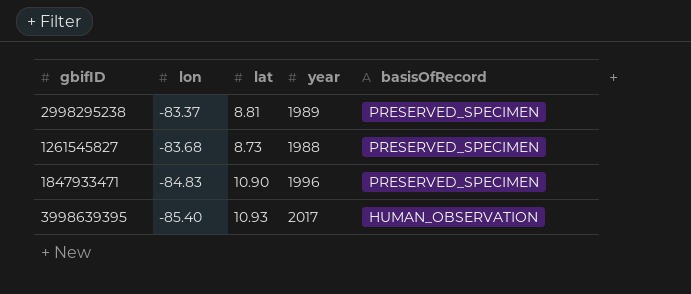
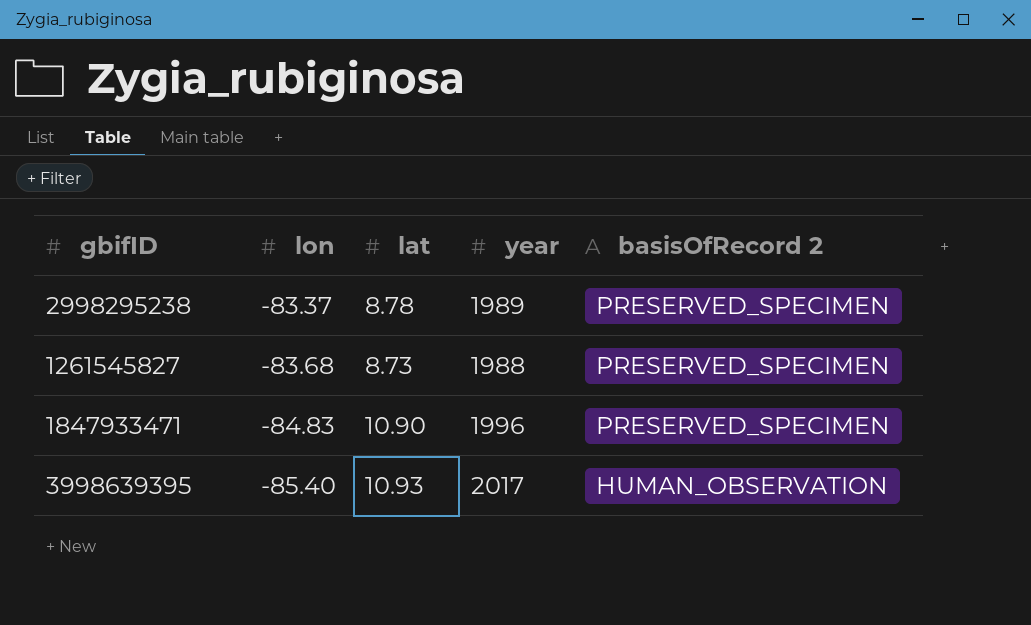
column name: basisOfRecord -> basisOfRecord 2
2998295238 | lat: 8.81 -> 8.78

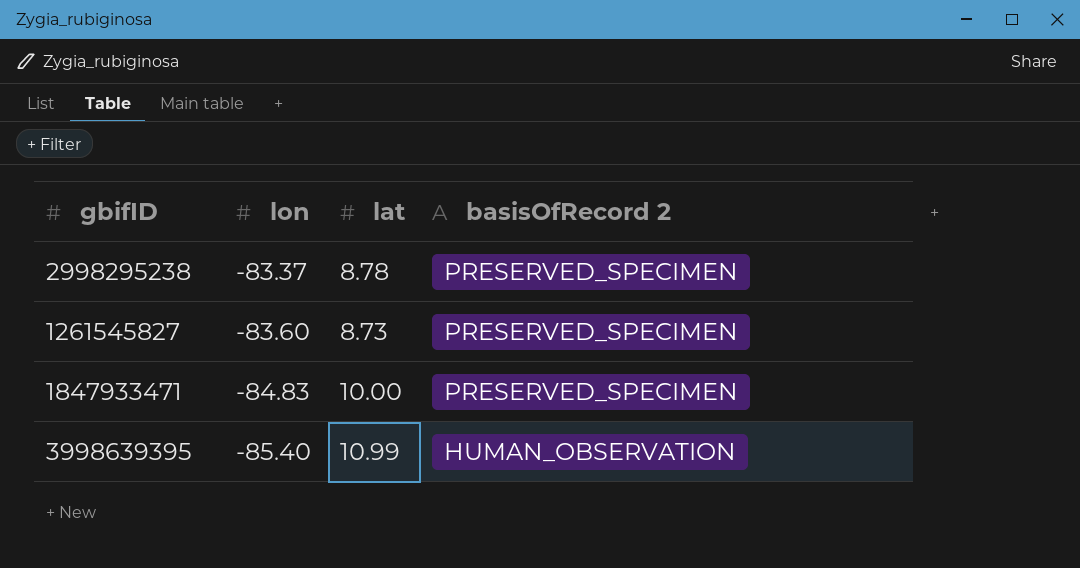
column year | position: 4 -> none
1261545827 | lon: -83.68 -> -83.60
1847933471 | lat: 10.90 -> 10.00
3998639395 | lat: 10.93 -> 10.99

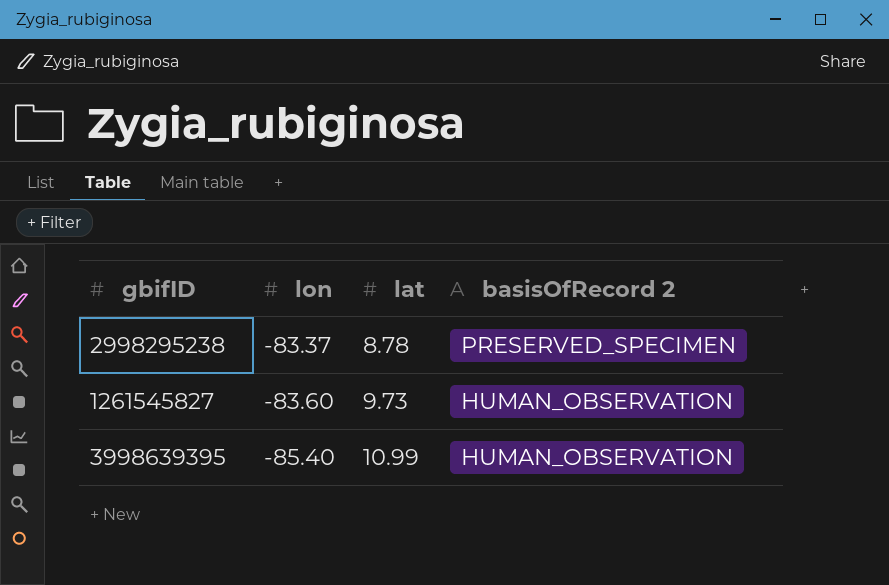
row 1847933471: -84.83 | 10.00 | PRESERVED_SPECIMEN -> none
1261545827 | lat: 8.73 -> 9.73
1261545827 | basisOfRecord 2: PRESERVED_SPECIMEN -> HUMAN_OBSERVATION

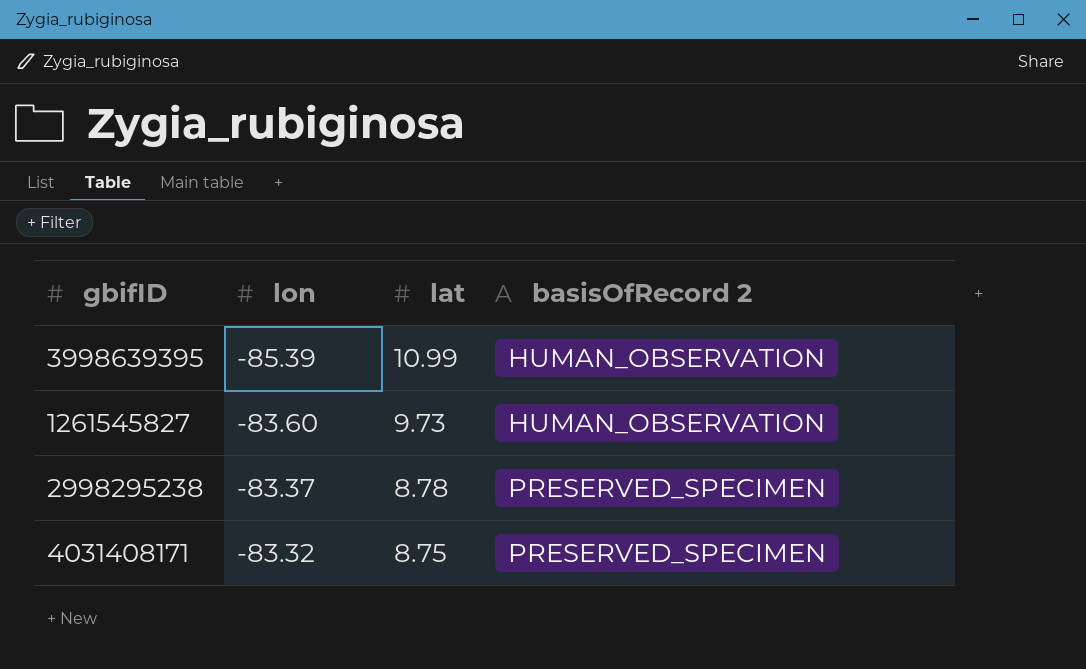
row order: lon descending -> lon ascending
3998639395 | lon: -85.40 -> -85.39
row 4031408171: none -> -83.32 | 8.75 | PRESERVED_SPECIMEN

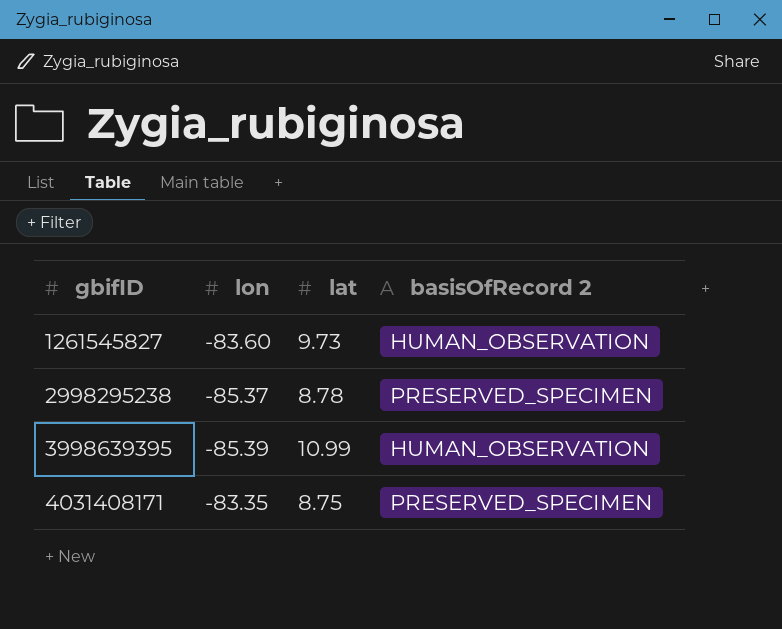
row order: lon ascending -> gbifID ascending
2998295238 | lon: -83.37 -> -85.37
4031408171 | lon: -83.32 -> -83.35

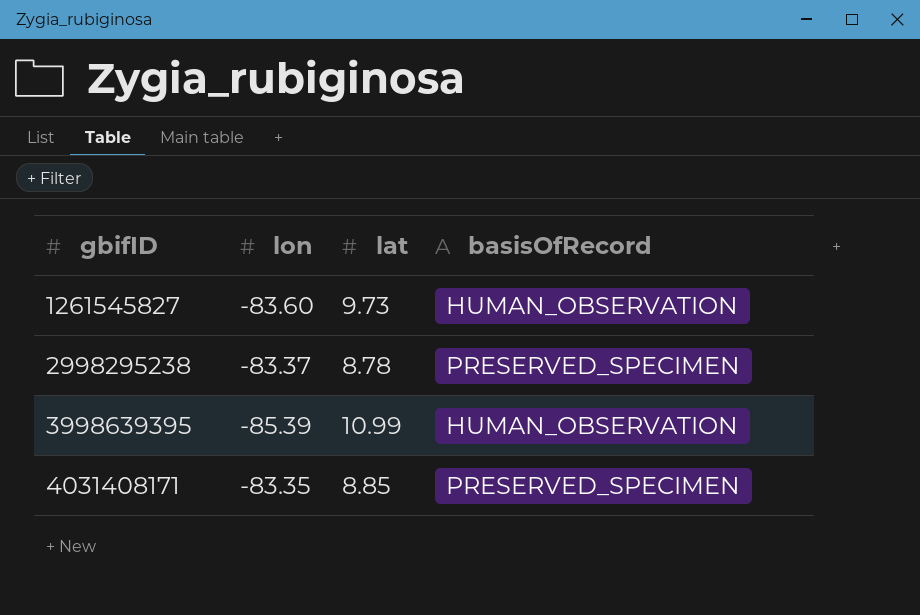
column name: basisOfRecord 2 -> basisOfRecord
2998295238 | lon: -85.37 -> -83.37
4031408171 | lat: 8.75 -> 8.85

